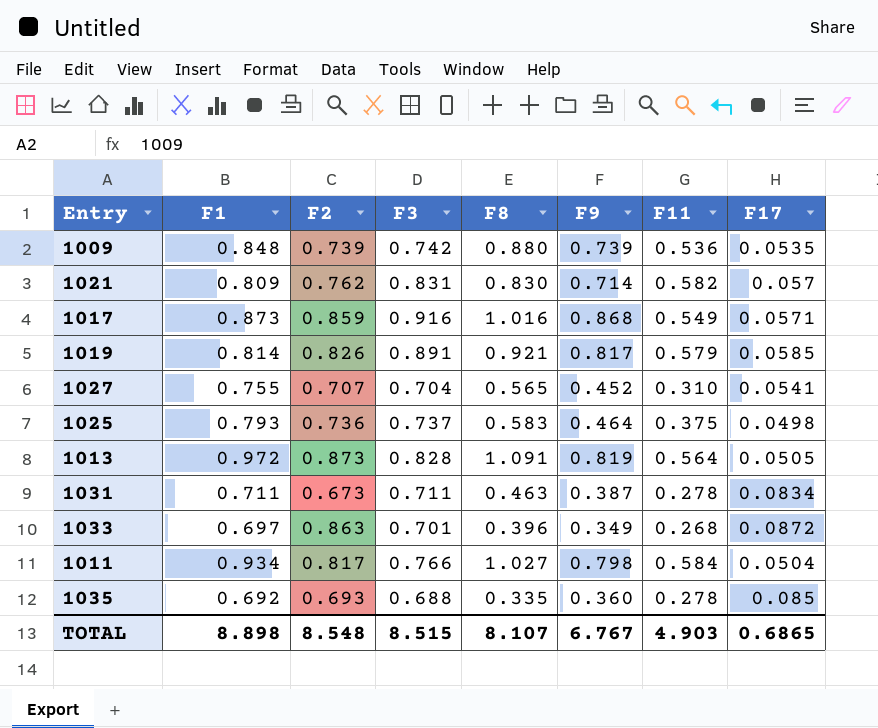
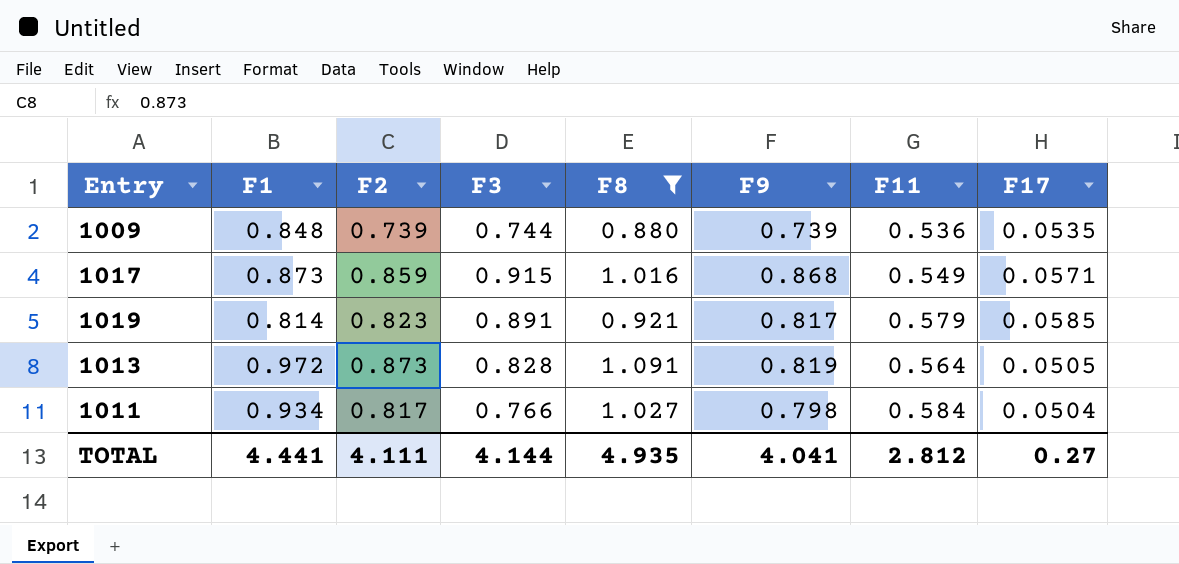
filter: none -> F8 >= 0.880
1009 | F3: 0.742 -> 0.744
1017 | F3: 0.916 -> 0.915
1019 | F2: 0.826 -> 0.823
TOTAL | F1: 8.898 -> 4.441
TOTAL | F2: 8.548 -> 4.111
TOTAL | F3: 8.515 -> 4.144
TOTAL | F8: 8.107 -> 4.935
TOTAL | F9: 6.767 -> 4.041
TOTAL | F11: 4.903 -> 2.812
TOTAL | F17: 0.6865 -> 0.27

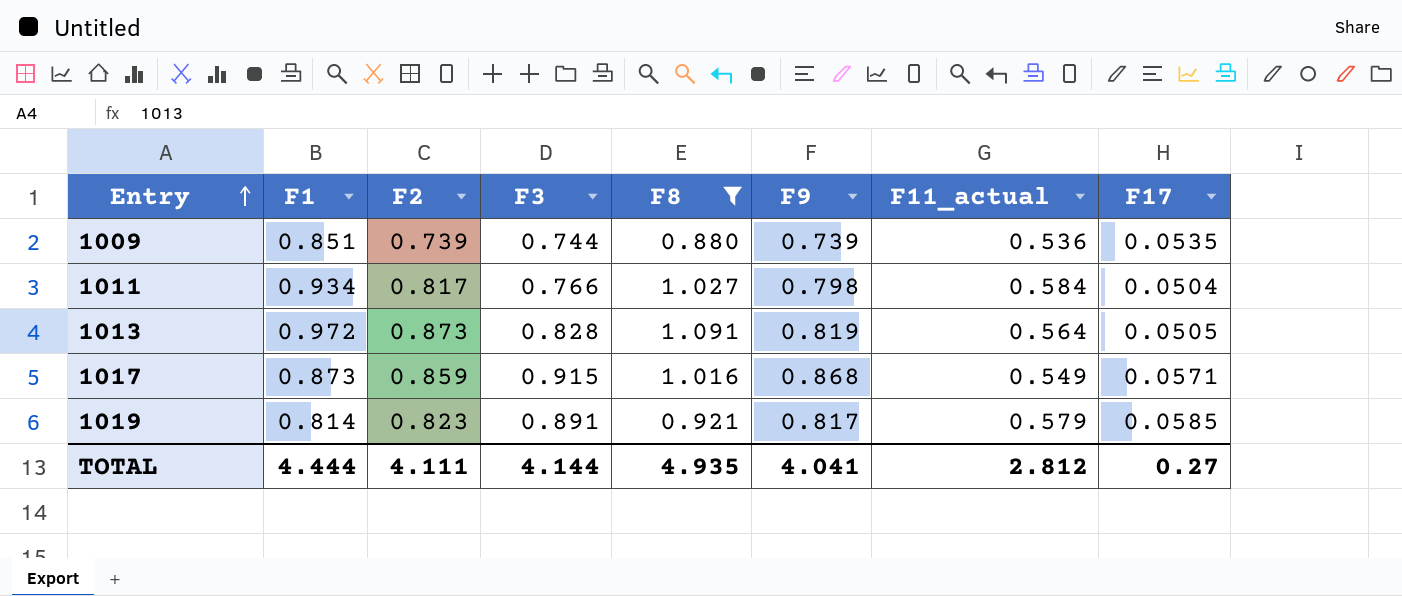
row order: none -> Entry ascending
column name: F11 -> F11_actual
1009 | F1: 0.848 -> 0.851
TOTAL | F1: 4.441 -> 4.444

